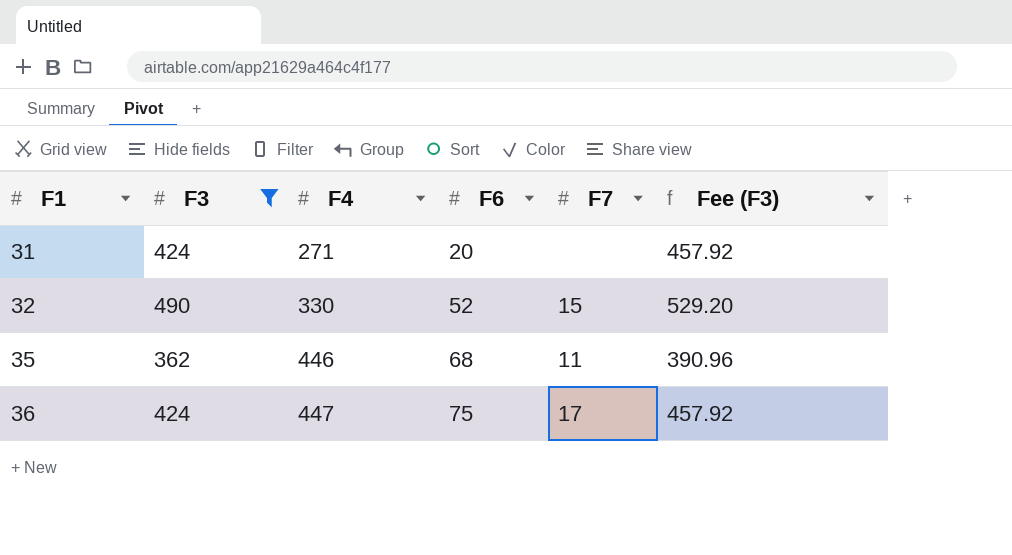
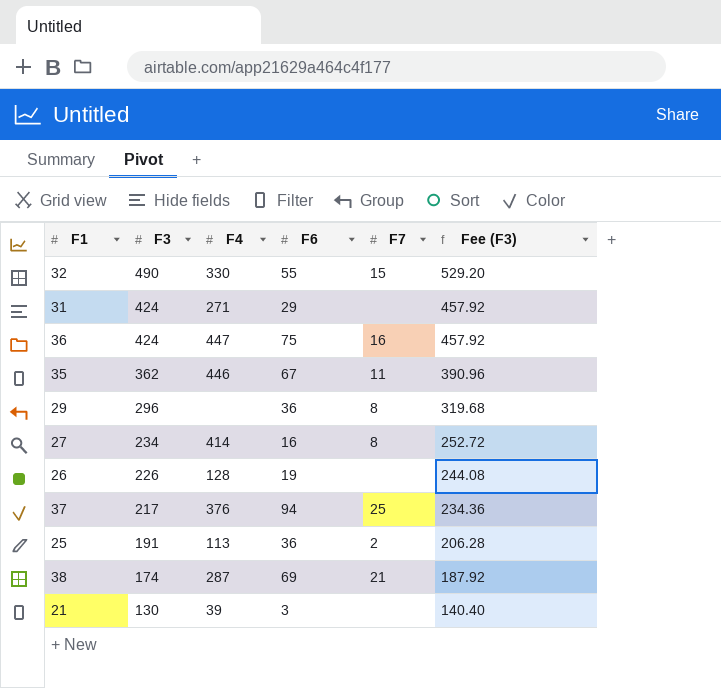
filter: F3 >= 362 -> none
row order: F1 ascending -> F3 descending
32 | F6: 52 -> 55
31 | F6: 20 -> 29
36 | F7: 17 -> 16
35 | F6: 68 -> 67

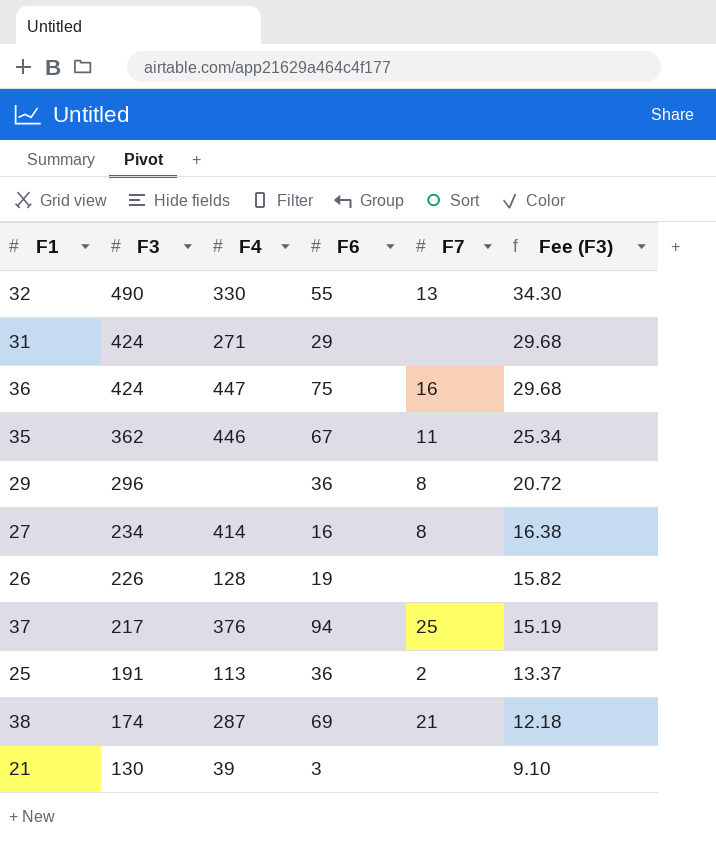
column Fee (F3) | formula: [F3] * 1.08 -> [F3] * 0.07
32 | F7: 15 -> 13

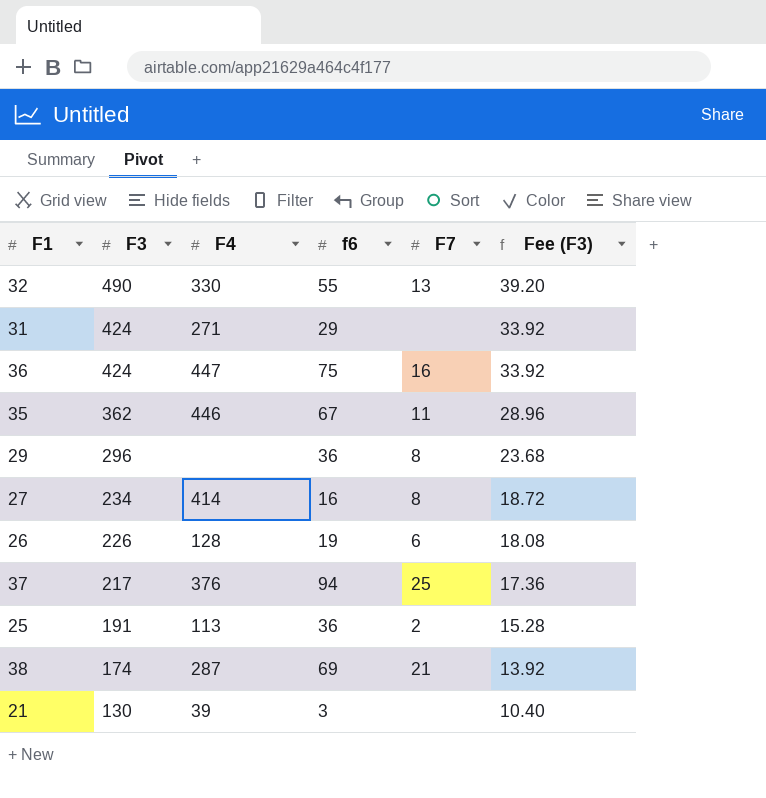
column name: F6 -> f6
column Fee (F3) | formula: [F3] * 0.07 -> [F3] * 0.08
26 | F7: none -> 6

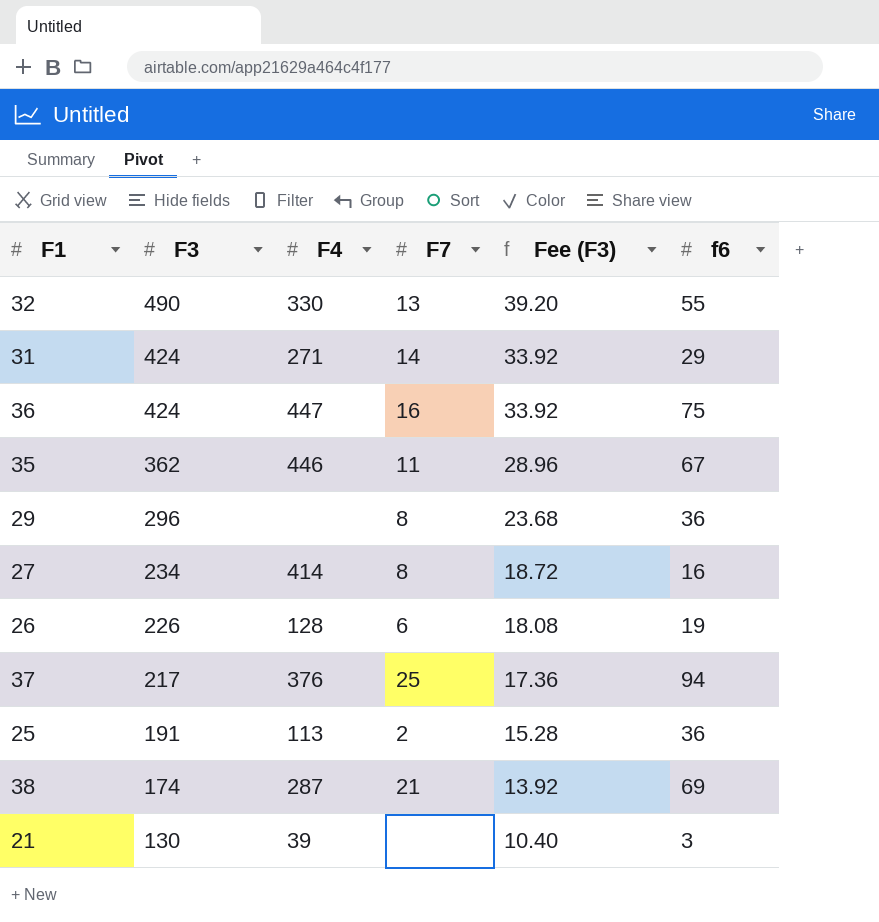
column f6 | position: 4 -> 6
31 | F7: none -> 14

